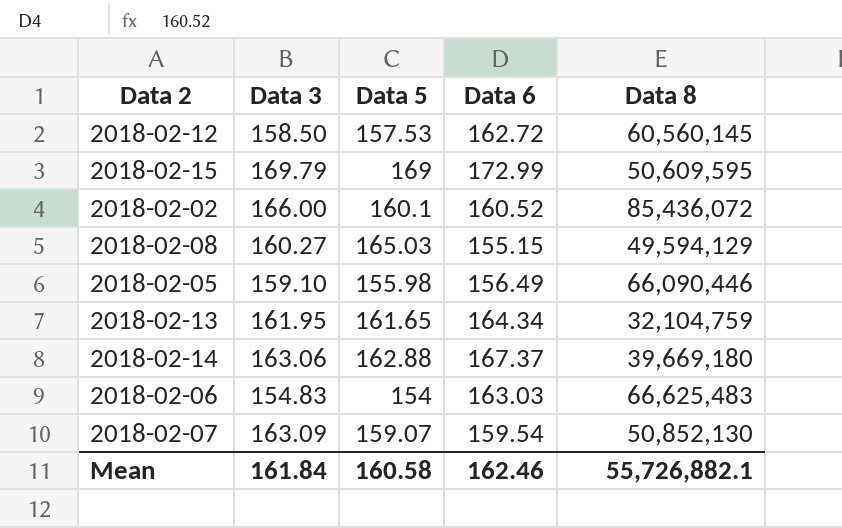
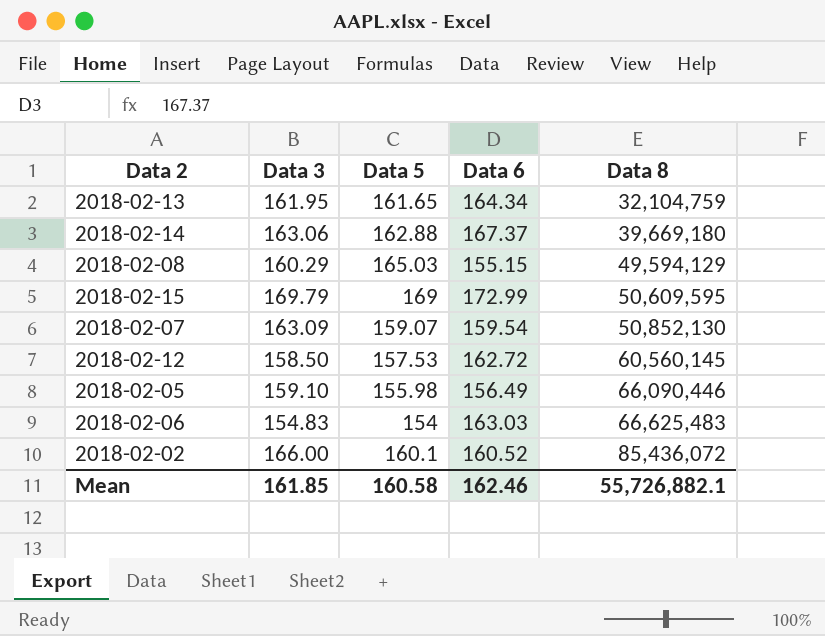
row order: none -> Data 8 ascending
2018-02-08 | Data 3: 160.27 -> 160.29
Mean | Data 3: 161.84 -> 161.85

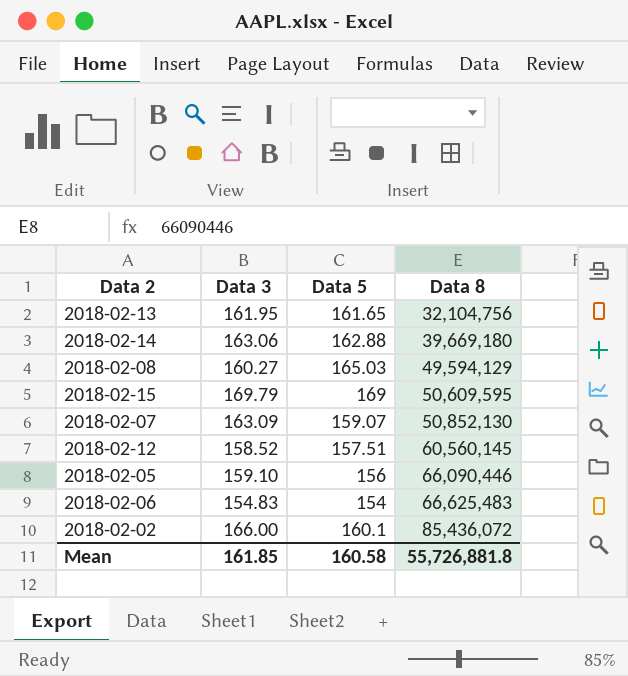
column Data 6 | position: 4 -> none
2018-02-13 | Data 8: 32,104,759 -> 32,104,756
2018-02-08 | Data 3: 160.29 -> 160.27
2018-02-12 | Data 3: 158.50 -> 158.52
2018-02-12 | Data 5: 157.53 -> 157.51
2018-02-05 | Data 5: 155.98 -> 156
Mean | Data 8: 55,726,882.1 -> 55,726,881.8

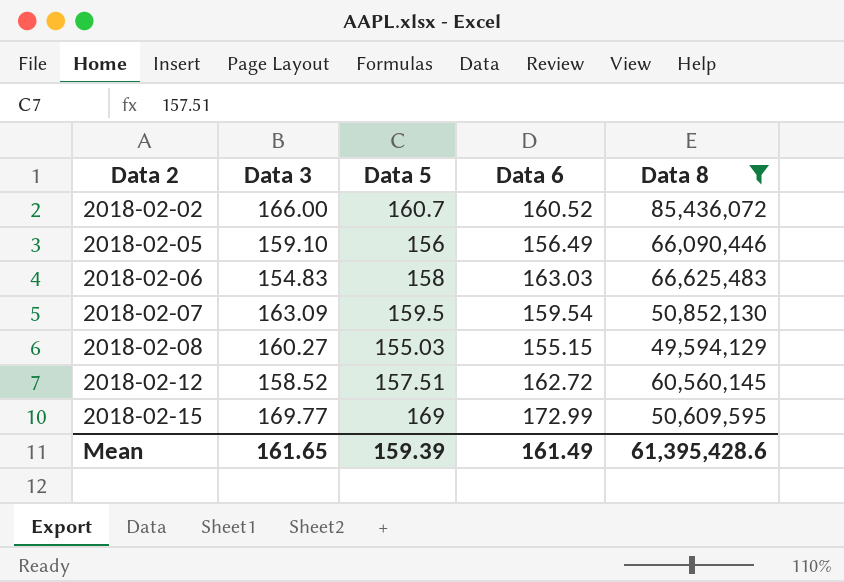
filter: none -> Data 8 >= 49,594,129
row order: Data 8 ascending -> Data 2 ascending
column Data 6 | position: none -> 4
2018-02-02 | Data 5: 160.1 -> 160.7
2018-02-06 | Data 5: 154 -> 158
2018-02-07 | Data 5: 159.07 -> 159.5
2018-02-08 | Data 5: 165.03 -> 155.03
2018-02-15 | Data 3: 169.79 -> 169.77
Mean | Data 3: 161.85 -> 161.65
Mean | Data 5: 160.58 -> 159.39
Mean | Data 8: 55,726,881.8 -> 61,395,428.6

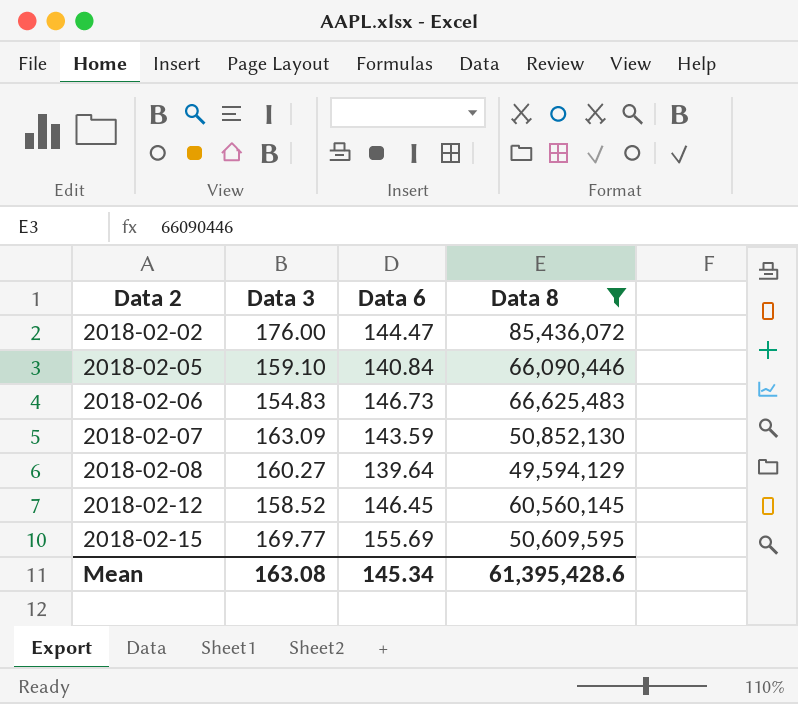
column Data 5 | position: 3 -> none
2018-02-02 | Data 3: 166.00 -> 176.00
2018-02-02 | Data 6: 160.52 -> 144.47
2018-02-05 | Data 6: 156.49 -> 140.84
2018-02-06 | Data 6: 163.03 -> 146.73
2018-02-07 | Data 6: 159.54 -> 143.59
2018-02-08 | Data 6: 155.15 -> 139.64
2018-02-12 | Data 6: 162.72 -> 146.45
2018-02-15 | Data 6: 172.99 -> 155.69
Mean | Data 3: 161.65 -> 163.08
Mean | Data 6: 161.49 -> 145.34

